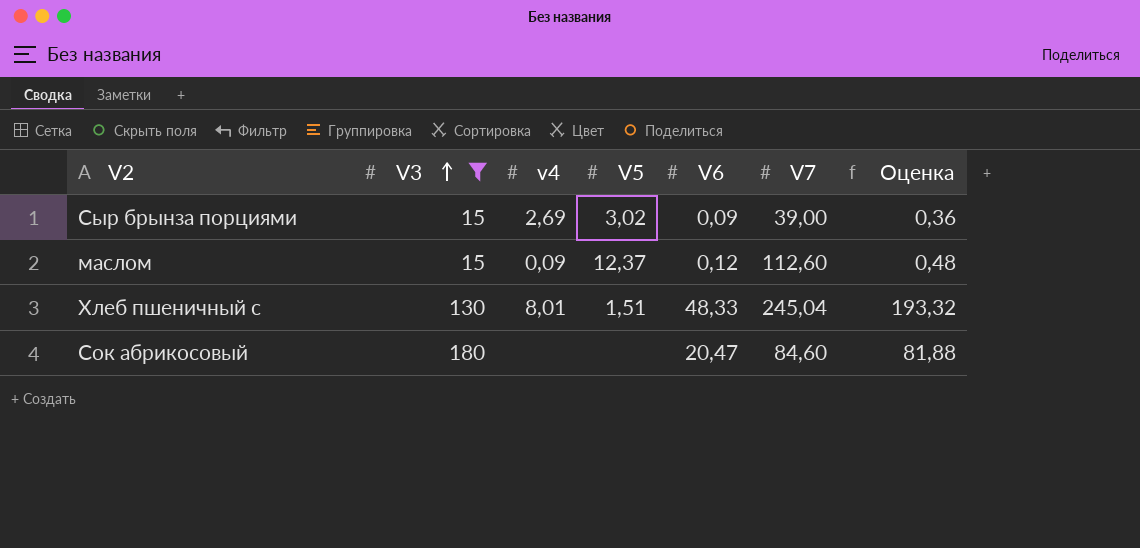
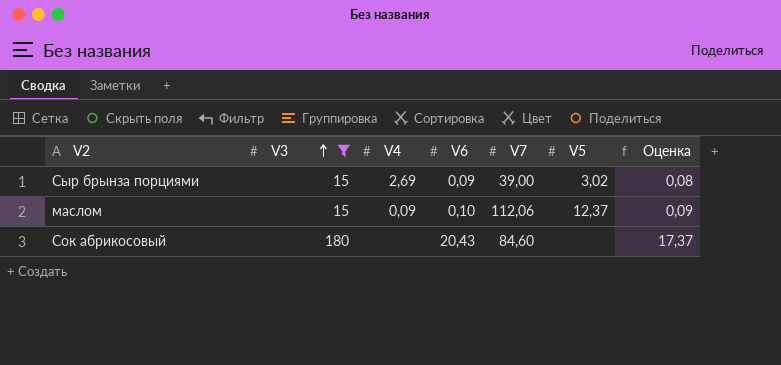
column name: v4 -> V4
column V5 | position: 4 -> 6
column Оценка | formula: [V6] * 4 -> [V6] * 0,85
row Хлеб пшеничный с: 130 | 8,01 | 1,51 | 48,33 | 245,04 | 193,32 -> none
маслом | V6: 0,12 -> 0,10
маслом | V7: 112,60 -> 112,06
Сок абрикосовый | V6: 20,47 -> 20,43

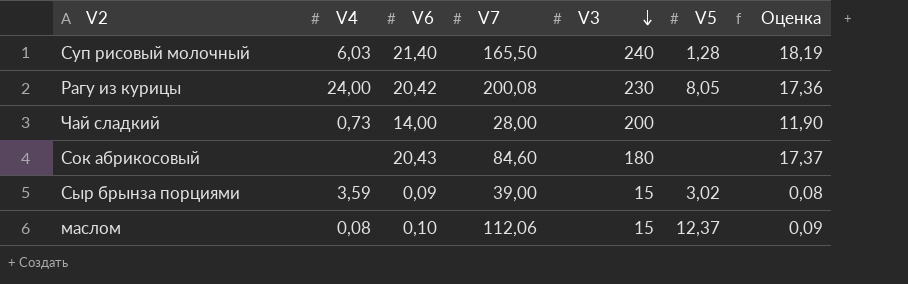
filter: V3 <= 180 -> none
row order: V3 ascending -> V3 descending
column V3 | position: 2 -> 5
Сыр брынза порциями | V4: 2,69 -> 3,59
маслом | V4: 0,09 -> 0,08

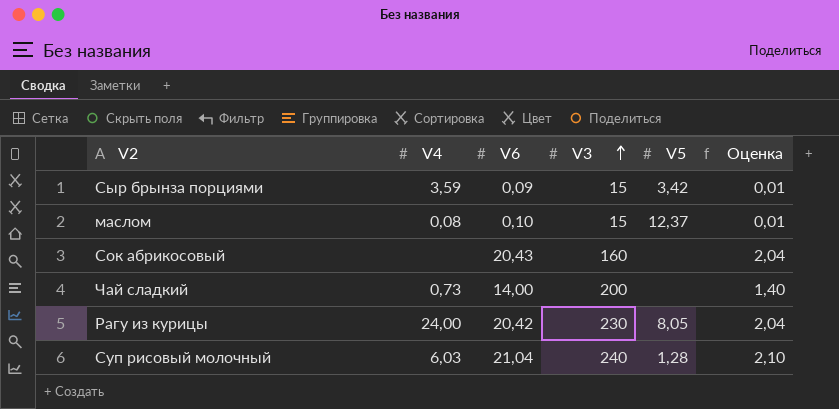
row order: V3 descending -> V3 ascending
column V7 | position: 4 -> none
column Оценка | formula: [V6] * 0,85 -> [V6] * 0,1
Сыр брынза порциями | V5: 3,02 -> 3,42
Сок абрикосовый | V3: 180 -> 160
Суп рисовый молочный | V6: 21,40 -> 21,04

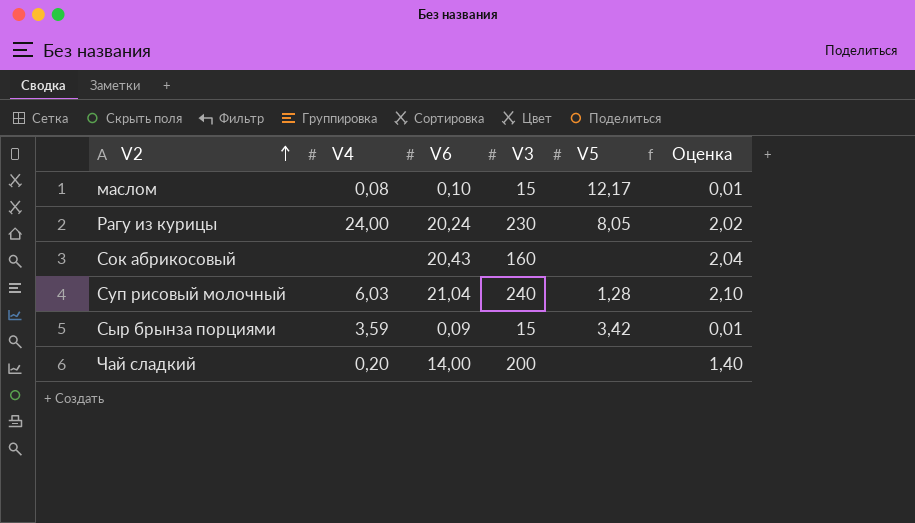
row order: V3 ascending -> V2 ascending
маслом | V5: 12,37 -> 12,17
Рагу из курицы | V6: 20,42 -> 20,24
Рагу из курицы | Оценка: 2,04 -> 2,02
Чай сладкий | V4: 0,73 -> 0,20

